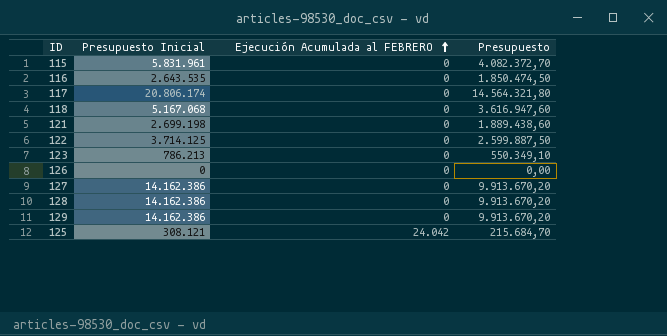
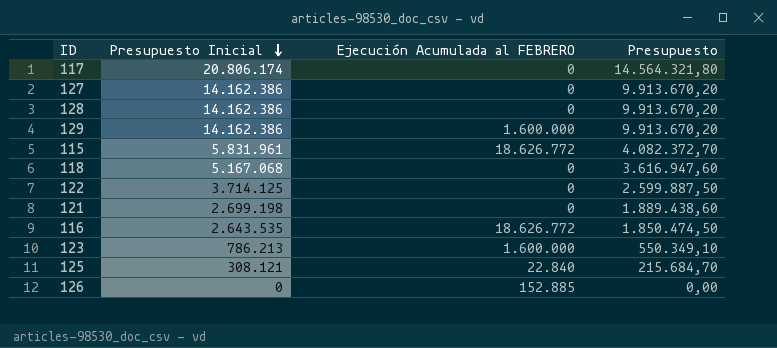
row order: Ejecución Acumulada al FEBRERO ascending -> Presupuesto Inicial descending
129 | Ejecución Acumulada al FEBRERO: 0 -> 1.600.000
115 | Ejecución Acumulada al FEBRERO: 0 -> 18.626.772
116 | Ejecución Acumulada al FEBRERO: 0 -> 18.626.772
123 | Ejecución Acumulada al FEBRERO: 0 -> 1.600.000
125 | Ejecución Acumulada al FEBRERO: 24.042 -> 22.840
126 | Ejecución Acumulada al FEBRERO: 0 -> 152.885

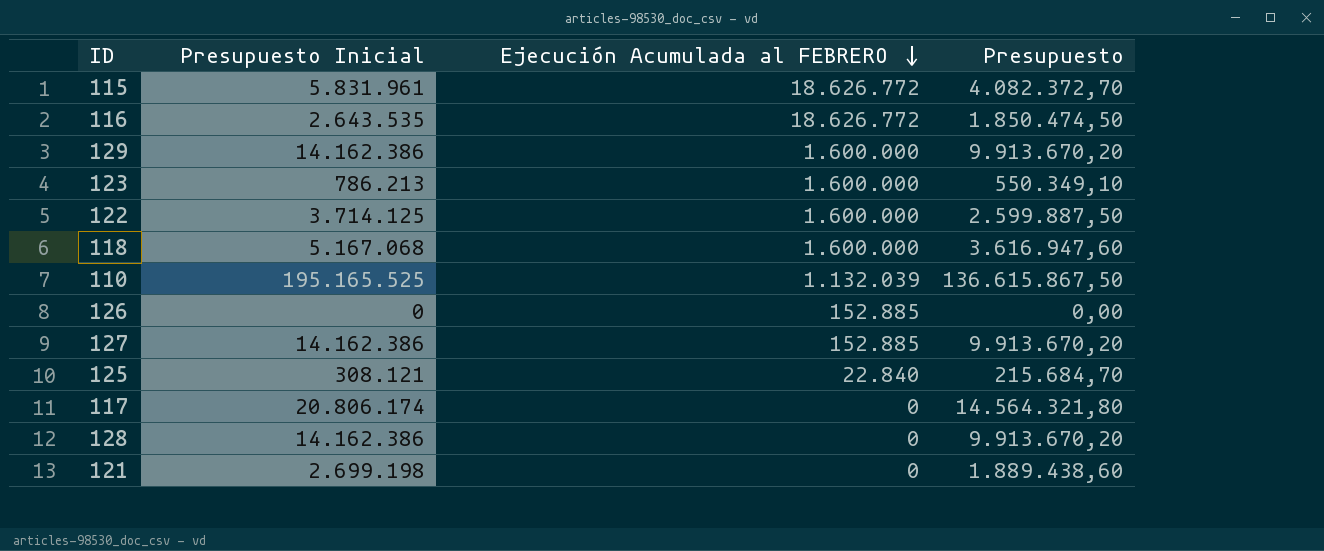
row order: Presupuesto Inicial descending -> Ejecución Acumulada al FEBRERO descending
122 | Ejecución Acumulada al FEBRERO: 0 -> 1.600.000
118 | Ejecución Acumulada al FEBRERO: 0 -> 1.600.000
row 110: none -> 195.165.525 | 1.132.039 | 136.615.867,50
127 | Ejecución Acumulada al FEBRERO: 0 -> 152.885

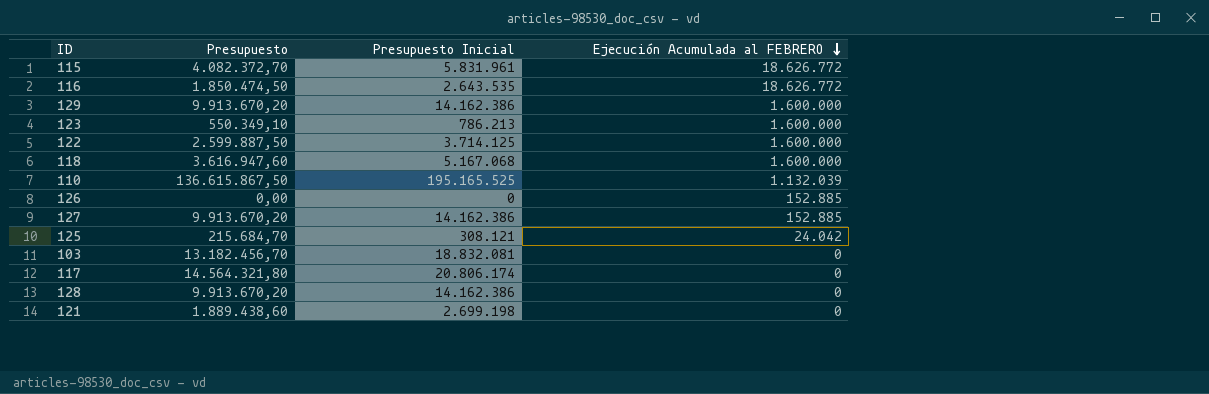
column Presupuesto | position: 4 -> 2
125 | Ejecución Acumulada al FEBRERO: 22.840 -> 24.042
row 103: none -> 13.182.456,70 | 18.832.081 | 0

